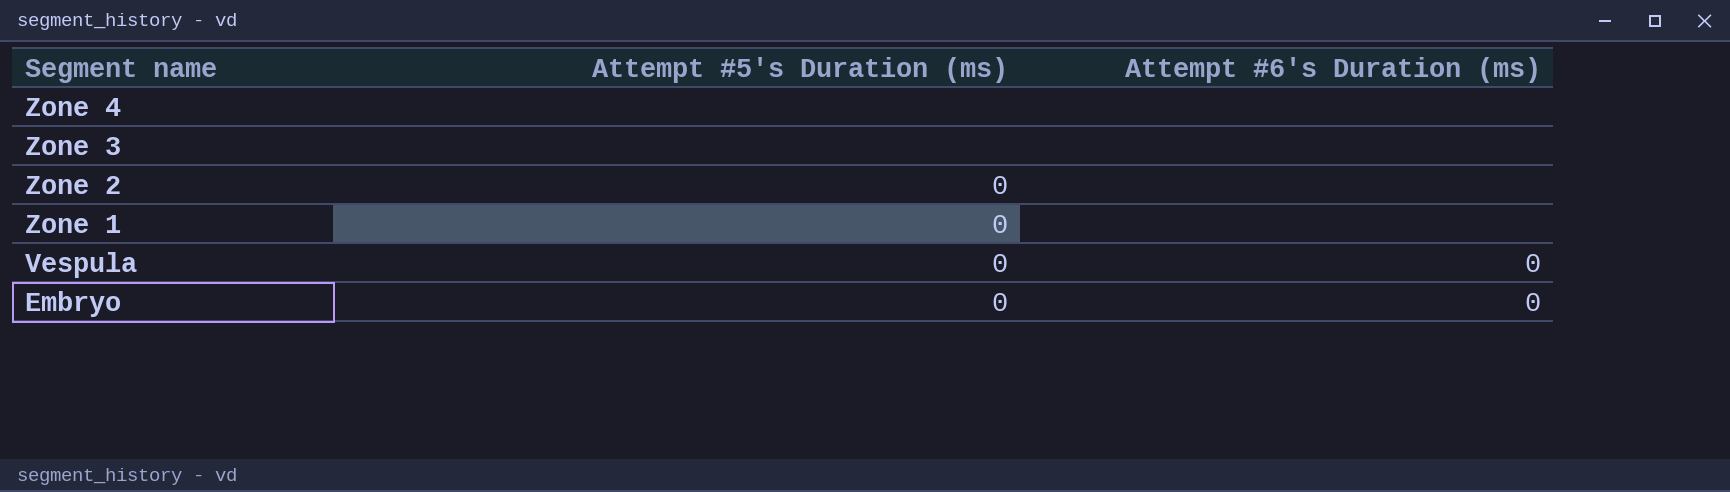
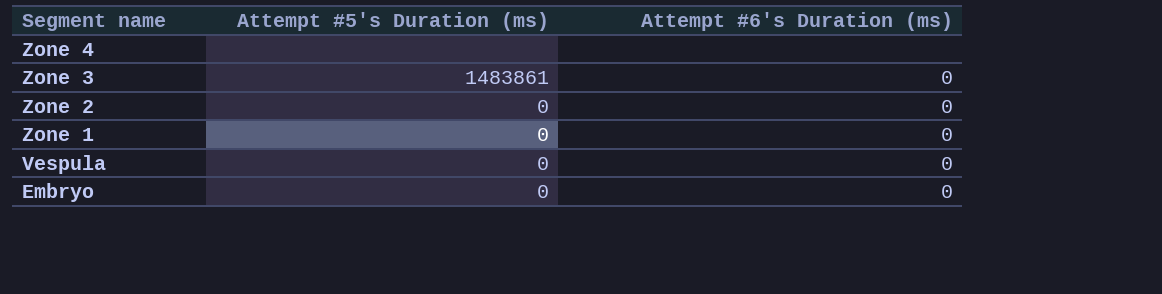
Zone 3 | Attempt #5's Duration (ms): none -> 1483861
Zone 3 | Attempt #6's Duration (ms): none -> 0
Zone 2 | Attempt #6's Duration (ms): none -> 0
Zone 1 | Attempt #6's Duration (ms): none -> 0

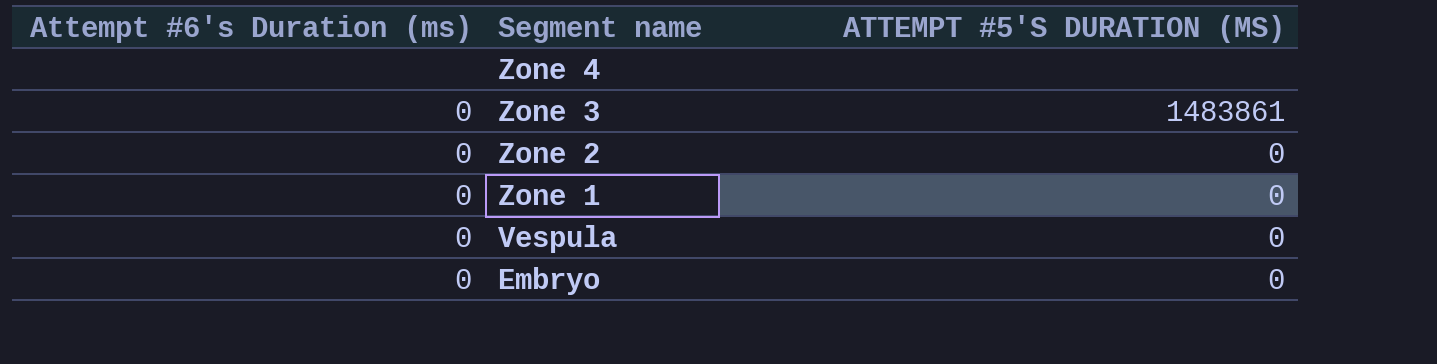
column Attempt #6's Duration (ms) | position: 3 -> 1
column name: Attempt #5's Duration (ms) -> ATTEMPT #5'S DURATION (MS)

